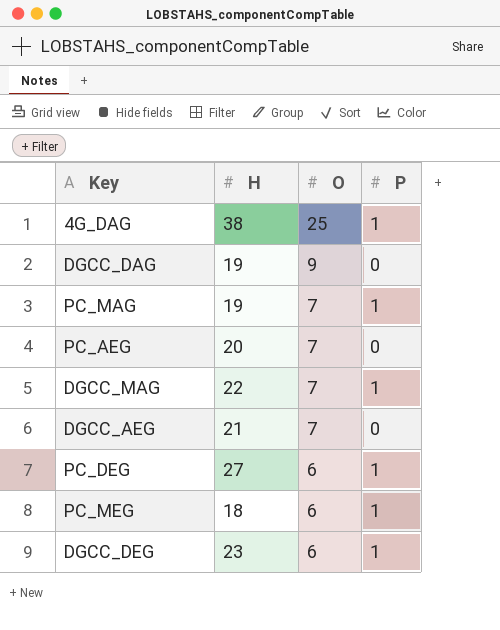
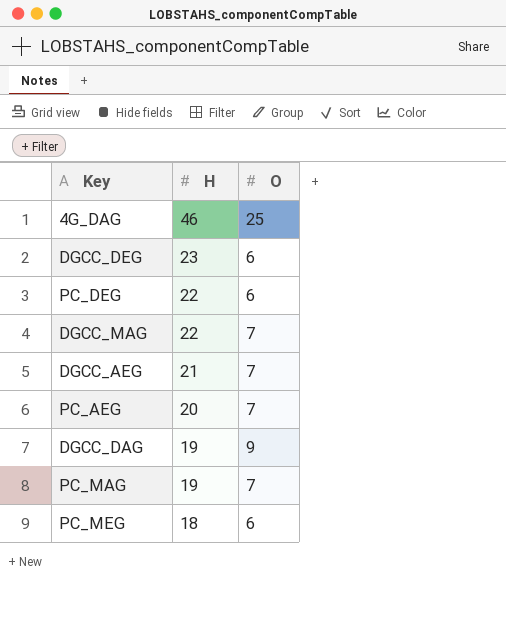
row order: O descending -> H descending
column P | position: 4 -> none
4G_DAG | H: 38 -> 46
PC_DEG | H: 27 -> 22

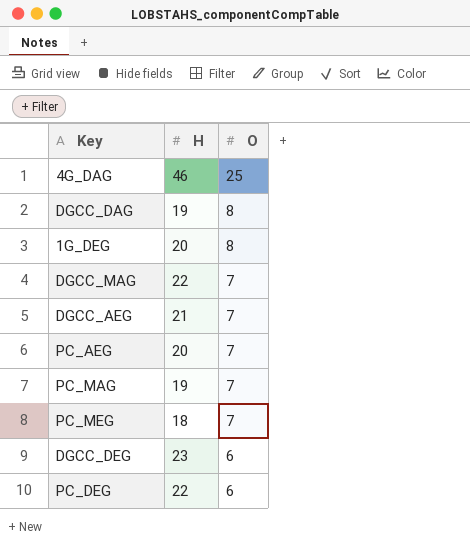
row order: H descending -> O descending
DGCC_DAG | O: 9 -> 8
row 1G_DEG: none -> 20 | 8
PC_MEG | O: 6 -> 7

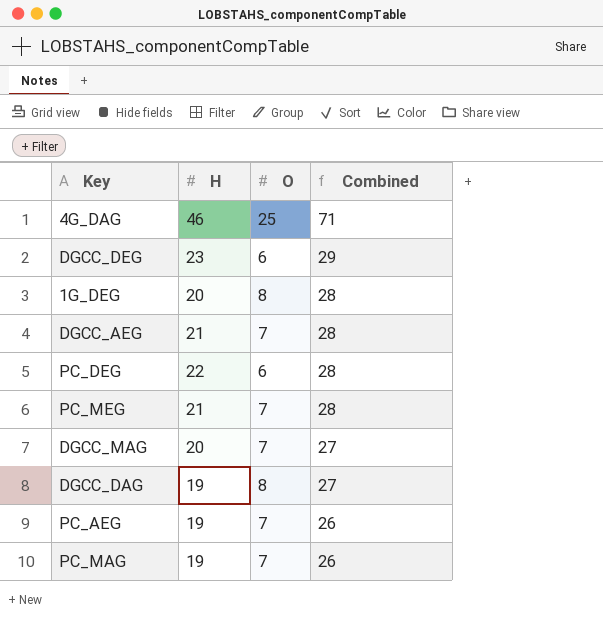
row order: O descending -> Combined descending
column Combined | formula: none -> [H] + [O]
PC_MEG | H: 18 -> 21
DGCC_MAG | H: 22 -> 20
PC_AEG | H: 20 -> 19

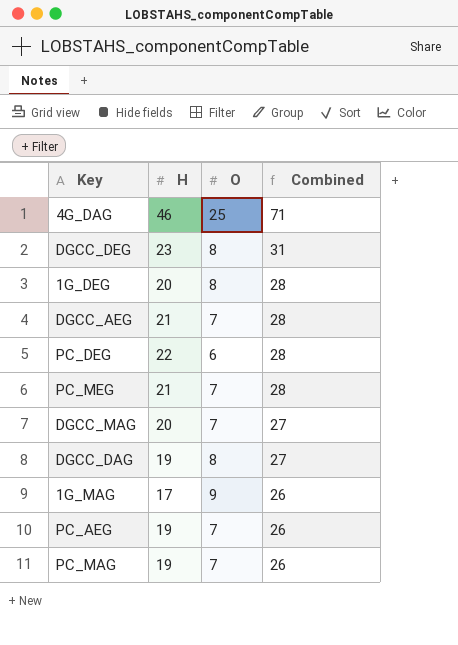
DGCC_DEG | O: 6 -> 8
DGCC_DEG | Combined: 29 -> 31
row 1G_MAG: none -> 17 | 9 | 26

